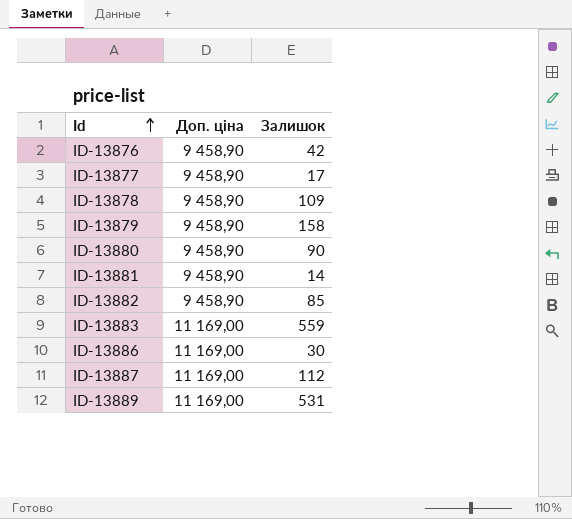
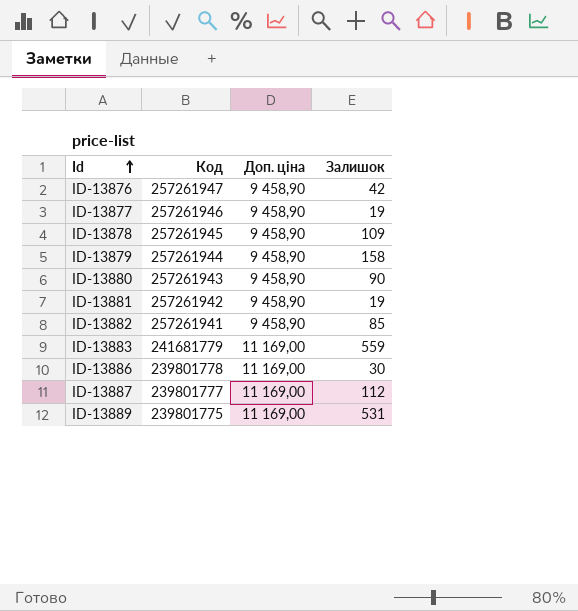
column Код | position: none -> 2
ID-13877 | Залишок: 17 -> 19
ID-13881 | Залишок: 14 -> 19

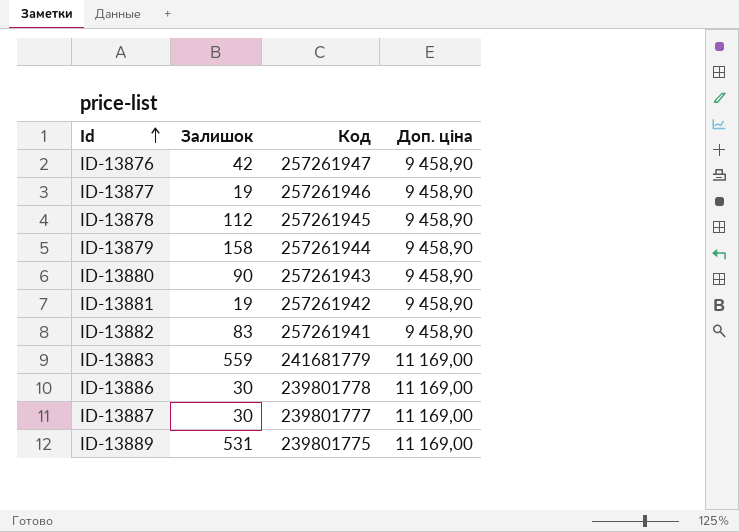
column Залишок | position: 4 -> 2
ID-13878 | Залишок: 109 -> 112
ID-13882 | Залишок: 85 -> 83
ID-13887 | Залишок: 112 -> 30

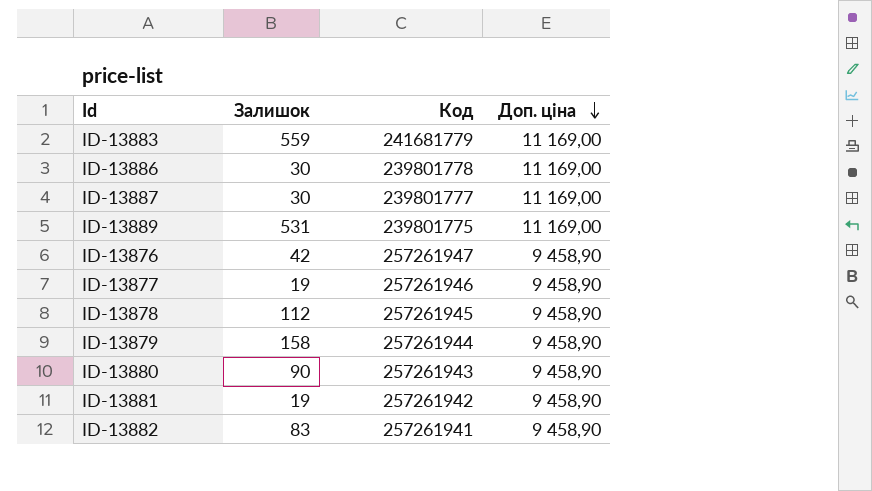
row order: Id ascending -> Доп. ціна descending

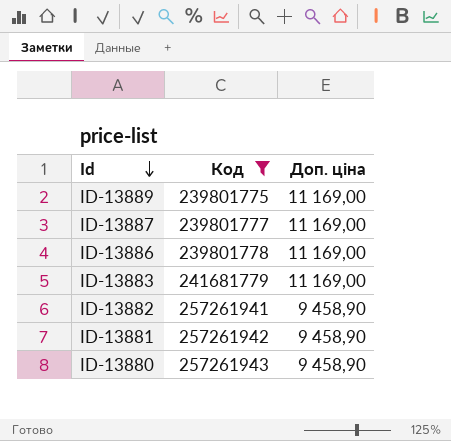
filter: none -> Код <= 257261943
row order: Доп. ціна descending -> Id descending
column Залишок | position: 2 -> none

